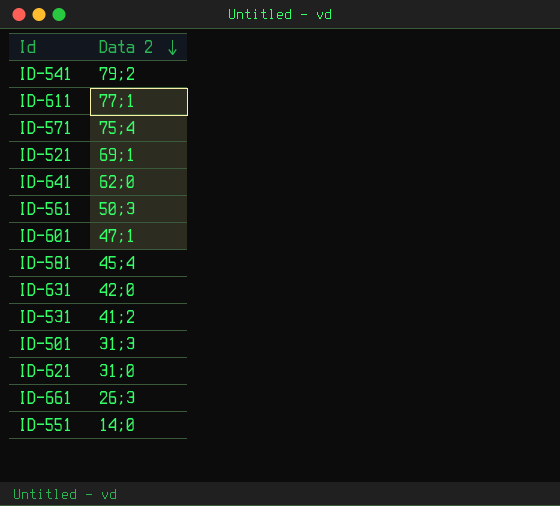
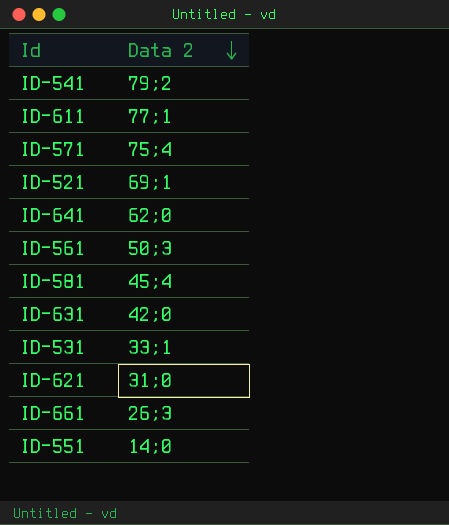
row ID-601: 47;1 -> none
row ID-501: 31;3 -> none
ID-531 | Data 2: 41;2 -> 33;1

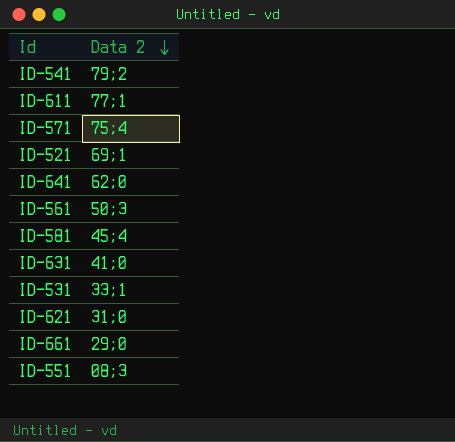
ID-631 | Data 2: 42;0 -> 41;0
ID-661 | Data 2: 26;3 -> 29;0
ID-551 | Data 2: 14;0 -> 08;3

